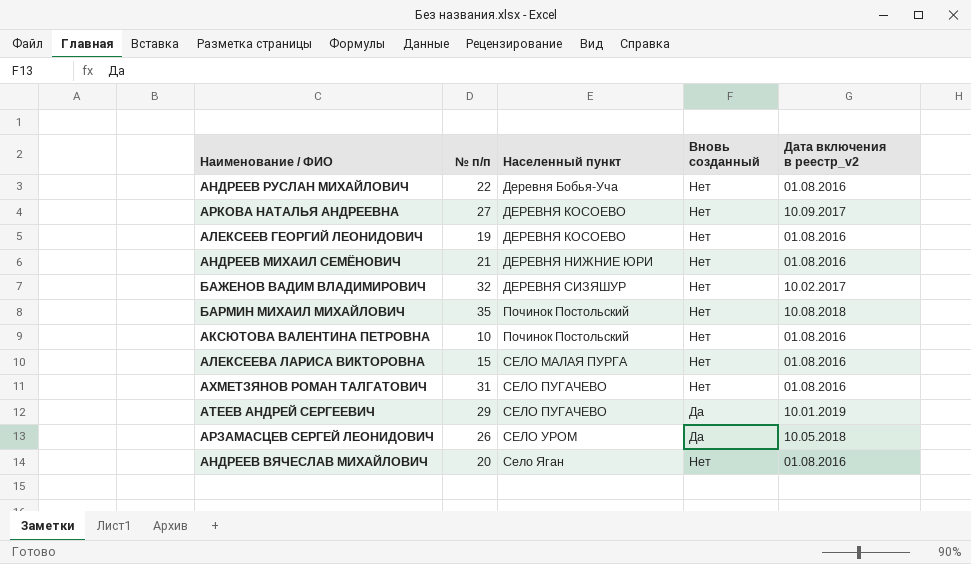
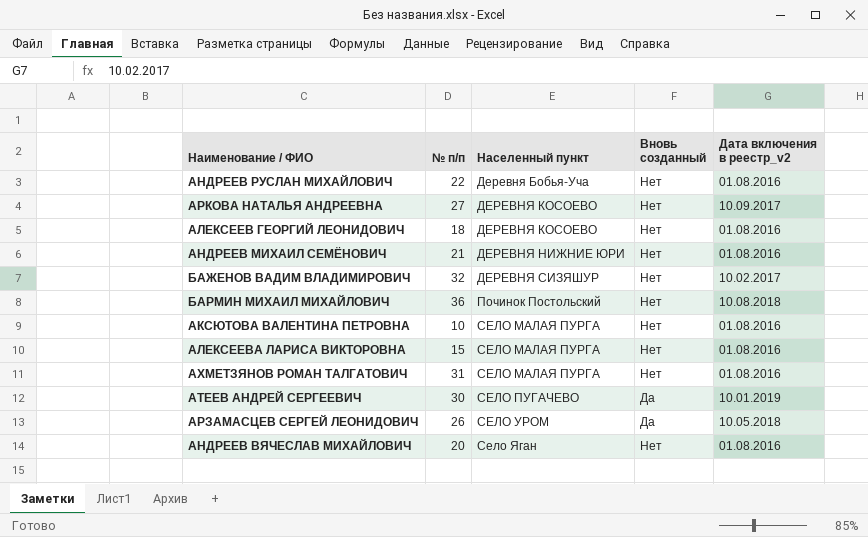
АЛЕКСЕЕВ ГЕОРГИЙ ЛЕОНИДОВИЧ | № п/п: 19 -> 18
БАРМИН МИХАИЛ МИХАЙЛОВИЧ | № п/п: 35 -> 36
АКСЮТОВА ВАЛЕНТИНА ПЕТРОВНА | Населенный пункт: Починок Постольский -> СЕЛО МАЛАЯ ПУРГА
АХМЕТЗЯНОВ РОМАН ТАЛГАТОВИЧ | Населенный пункт: СЕЛО ПУГАЧЕВО -> СЕЛО МАЛАЯ ПУРГА
АТЕЕВ АНДРЕЙ СЕРГЕЕВИЧ | № п/п: 29 -> 30

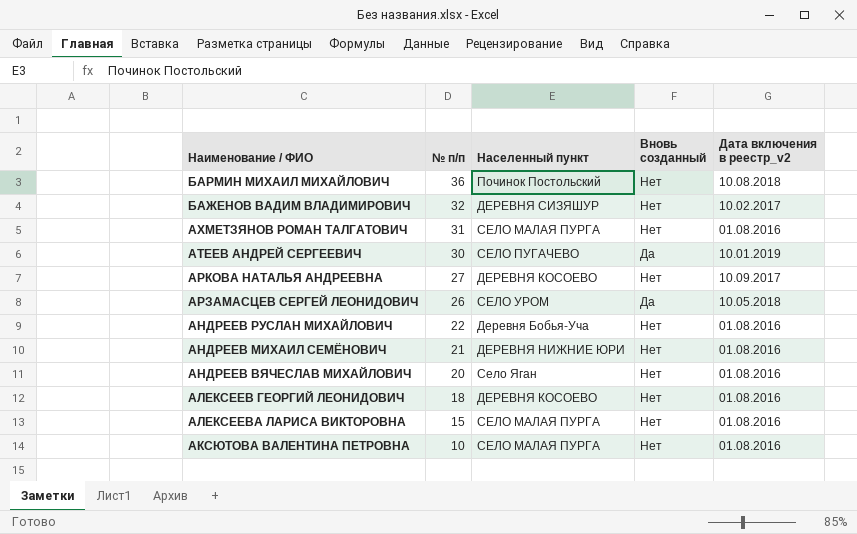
row order: Населенный пункт ascending -> № п/п descending

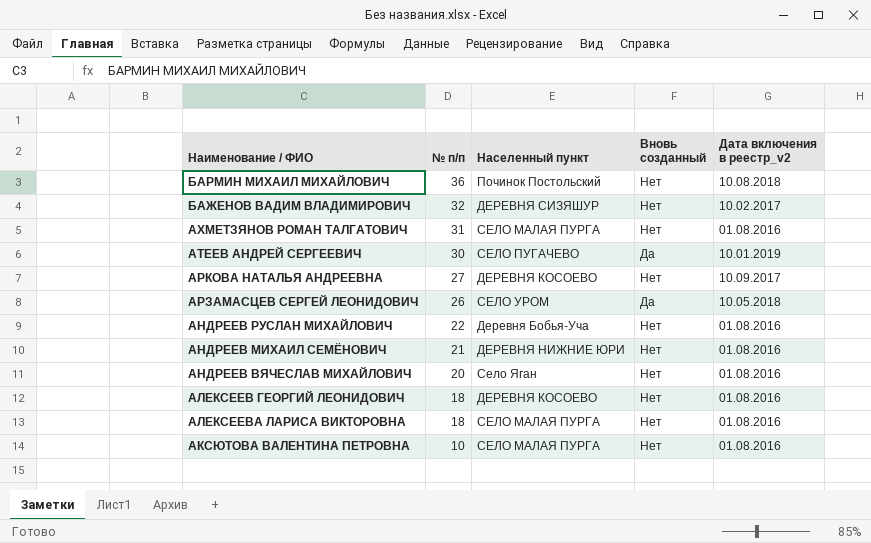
АЛЕКСЕЕВА ЛАРИСА ВИКТОРОВНА | № п/п: 15 -> 18

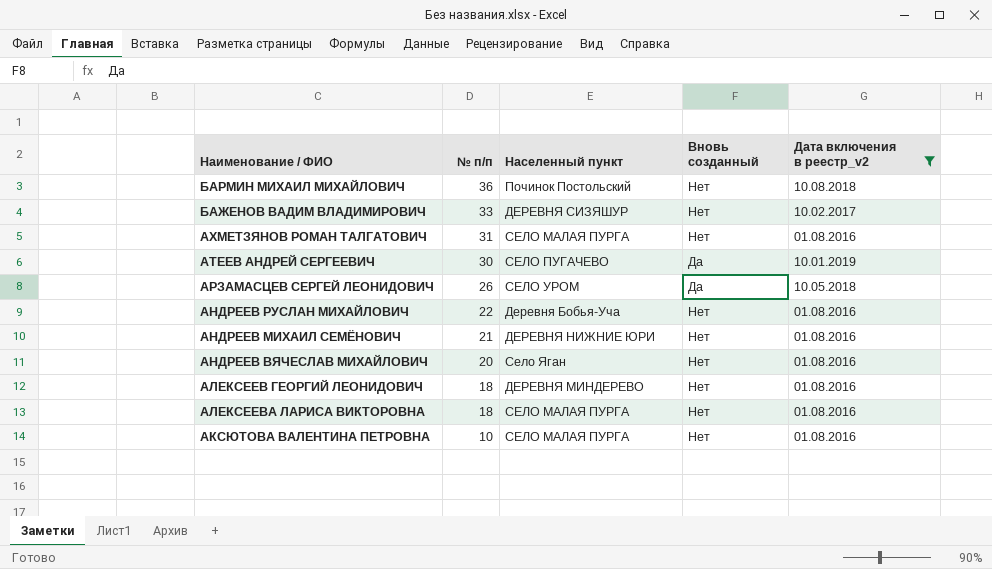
filter: none -> Дата включения в реестр_v2 != 10.09.2017
БАЖЕНОВ ВАДИМ ВЛАДИМИРОВИЧ | № п/п: 32 -> 33
АЛЕКСЕЕВ ГЕОРГИЙ ЛЕОНИДОВИЧ | Населенный пункт: ДЕРЕВНЯ КОСОЕВО -> ДЕРЕВНЯ МИНДЕРЕВО

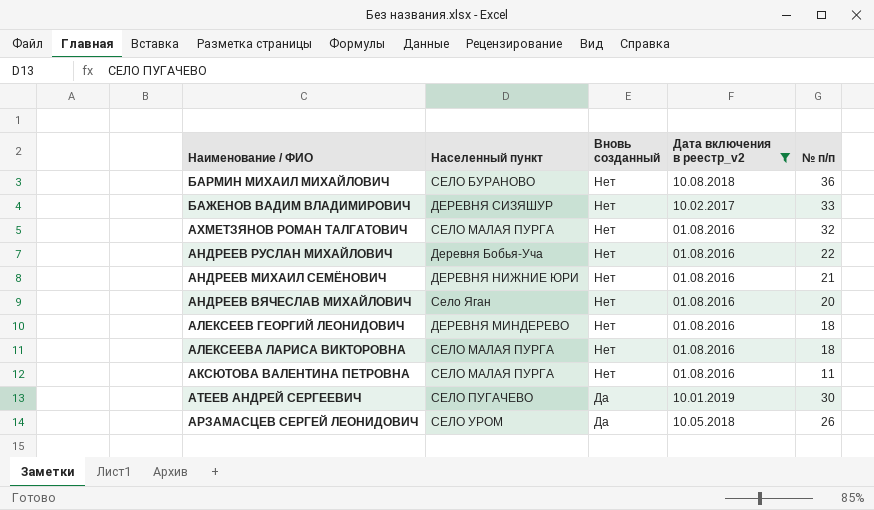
row order: № п/п descending -> Вновь созданный descending
column № п/п | position: 2 -> 5
БАРМИН МИХАИЛ МИХАЙЛОВИЧ | Населенный пункт: Починок Постольский -> СЕЛО БУРАНОВО
АХМЕТЗЯНОВ РОМАН ТАЛГАТОВИЧ | № п/п: 31 -> 32
АКСЮТОВА ВАЛЕНТИНА ПЕТРОВНА | № п/п: 10 -> 11

